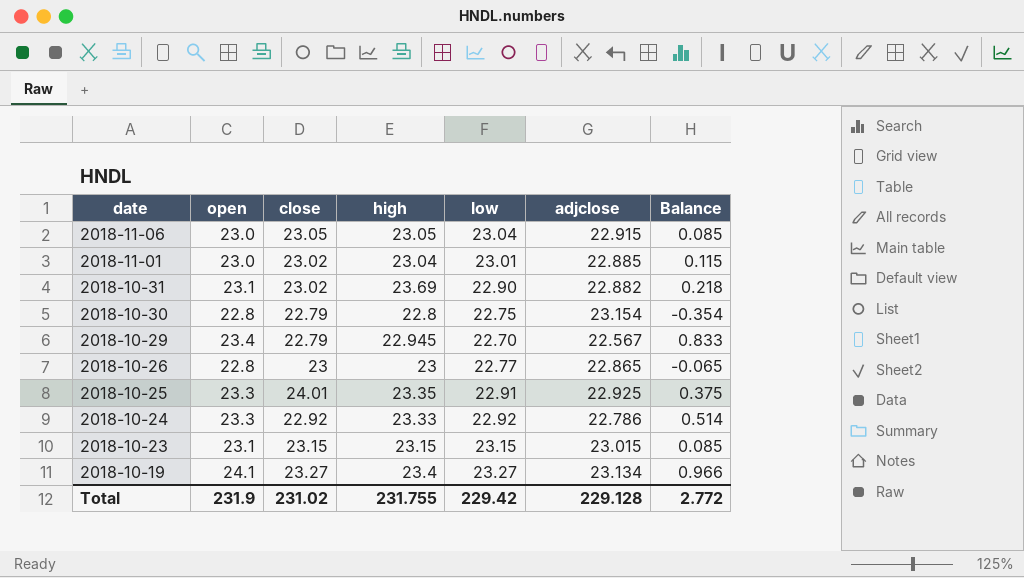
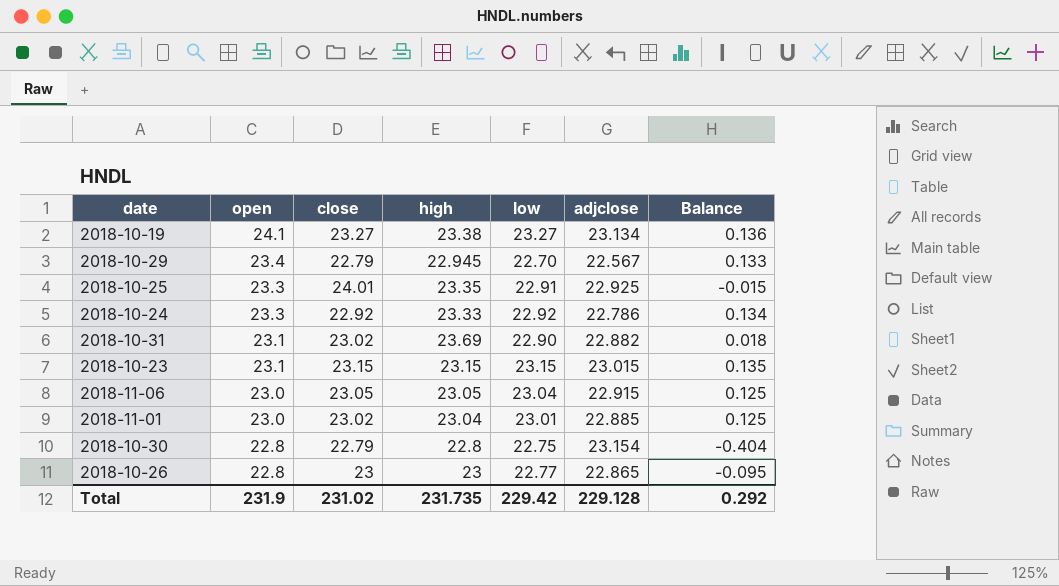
row order: date descending -> open descending
column Balance | formula: [open] - [adjclose] -> [low] - [adjclose]
2018-10-19 | high: 23.4 -> 23.38
Total | high: 231.755 -> 231.735
Total | Balance: 2.772 -> 0.292

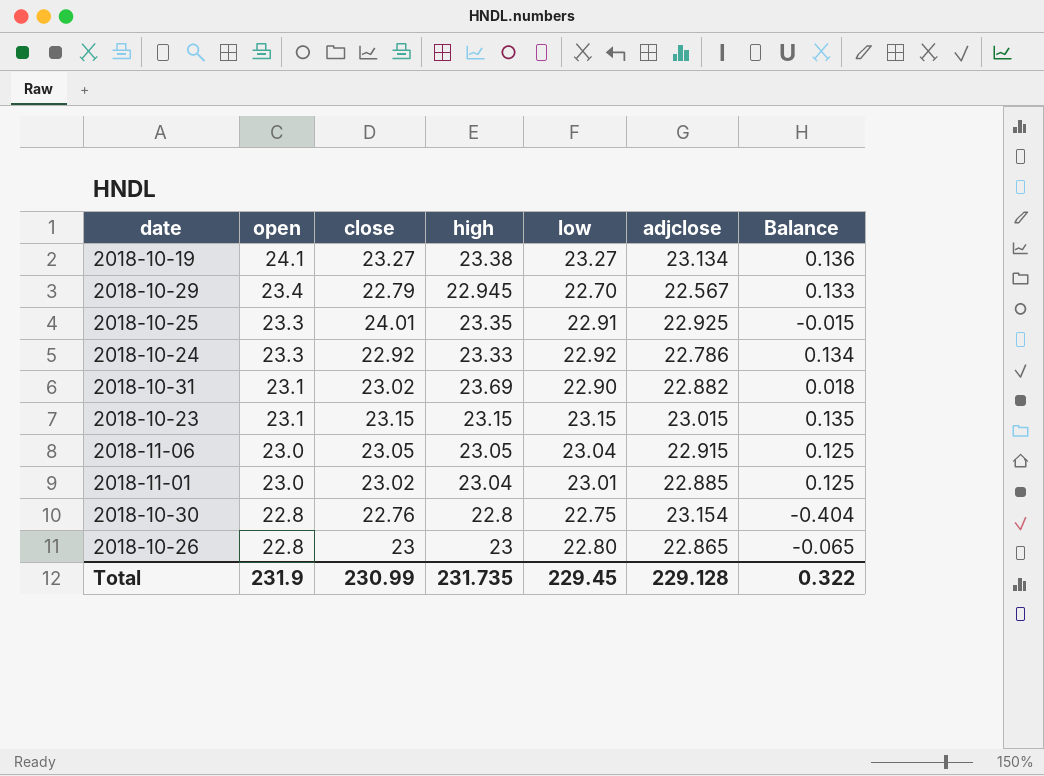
2018-10-30 | close: 22.79 -> 22.76
2018-10-26 | low: 22.77 -> 22.80
2018-10-26 | Balance: -0.095 -> -0.065
Total | close: 231.02 -> 230.99
Total | low: 229.42 -> 229.45
Total | Balance: 0.292 -> 0.322

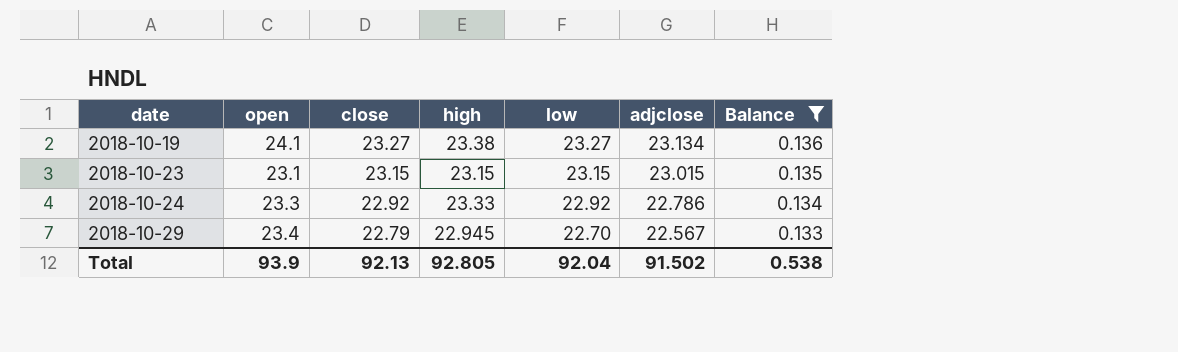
filter: none -> Balance >= 0.133
row order: open descending -> date ascending
Total | open: 231.9 -> 93.9
Total | close: 230.99 -> 92.13
Total | high: 231.735 -> 92.805
Total | low: 229.45 -> 92.04
Total | adjclose: 229.128 -> 91.502
Total | Balance: 0.322 -> 0.538

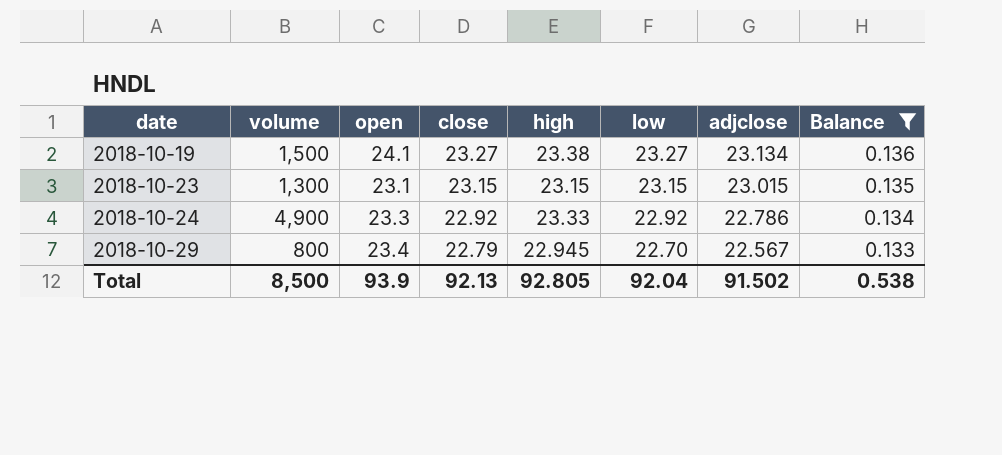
column volume | position: none -> 2

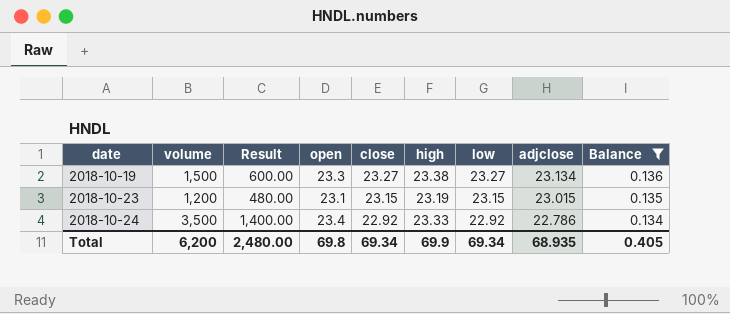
column Result | formula: none -> [volume] * 0.4
row 2018-10-29: 800 | 23.4 | 22.79 | 22.945 | 22.70 | 22.567 | 0.133 -> none
2018-10-19 | open: 24.1 -> 23.3
2018-10-23 | volume: 1,300 -> 1,200
2018-10-23 | high: 23.15 -> 23.19
2018-10-24 | volume: 4,900 -> 3,500
2018-10-24 | open: 23.3 -> 23.4
Total | volume: 8,500 -> 6,200
Total | open: 93.9 -> 69.8
Total | close: 92.13 -> 69.34
Total | high: 92.805 -> 69.9
Total | low: 92.04 -> 69.34
Total | adjclose: 91.502 -> 68.935
Total | Balance: 0.538 -> 0.405

